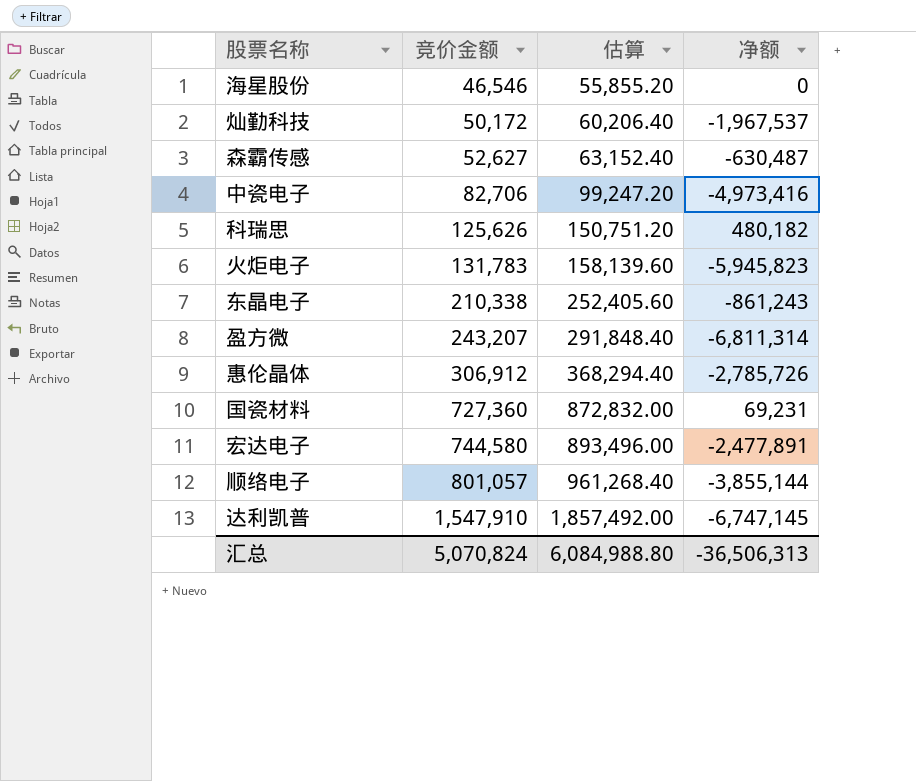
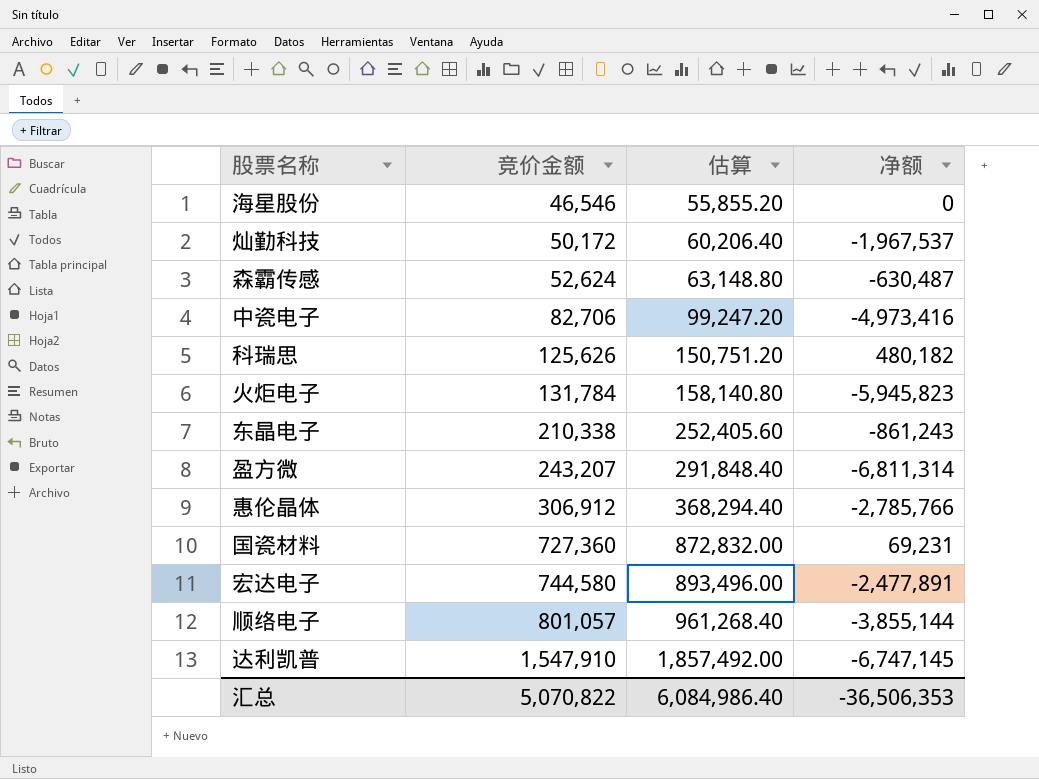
森霸传感 | 竞价金额: 52,627 -> 52,624
森霸传感 | 估算: 63,152.40 -> 63,148.80
火炬电子 | 竞价金额: 131,783 -> 131,784
火炬电子 | 估算: 158,139.60 -> 158,140.80
惠伦晶体 | 净额: -2,785,726 -> -2,785,766
汇总 | 竞价金额: 5,070,824 -> 5,070,822
汇总 | 估算: 6,084,988.80 -> 6,084,986.40
汇总 | 净额: -36,506,313 -> -36,506,353

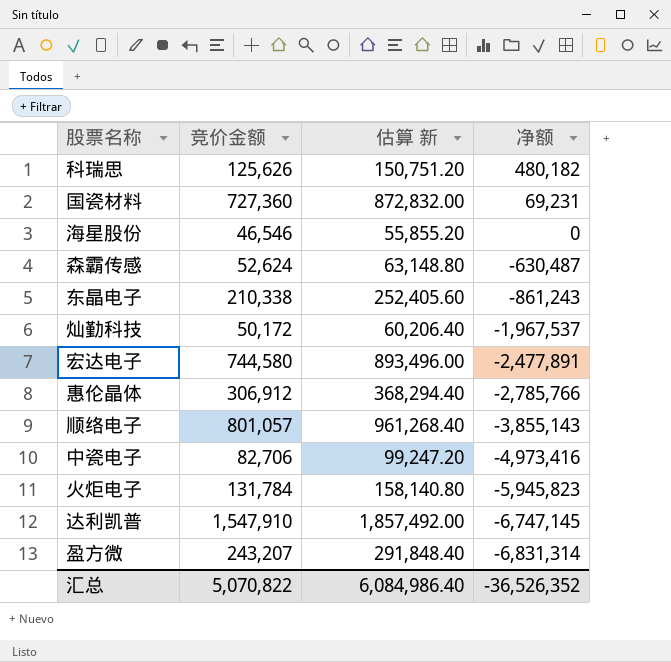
row order: 竞价金额 ascending -> 净额 descending
column name: 估算 -> 估算 新
顺络电子 | 净额: -3,855,144 -> -3,855,143
盈方微 | 净额: -6,811,314 -> -6,831,314
汇总 | 净额: -36,506,353 -> -36,526,352

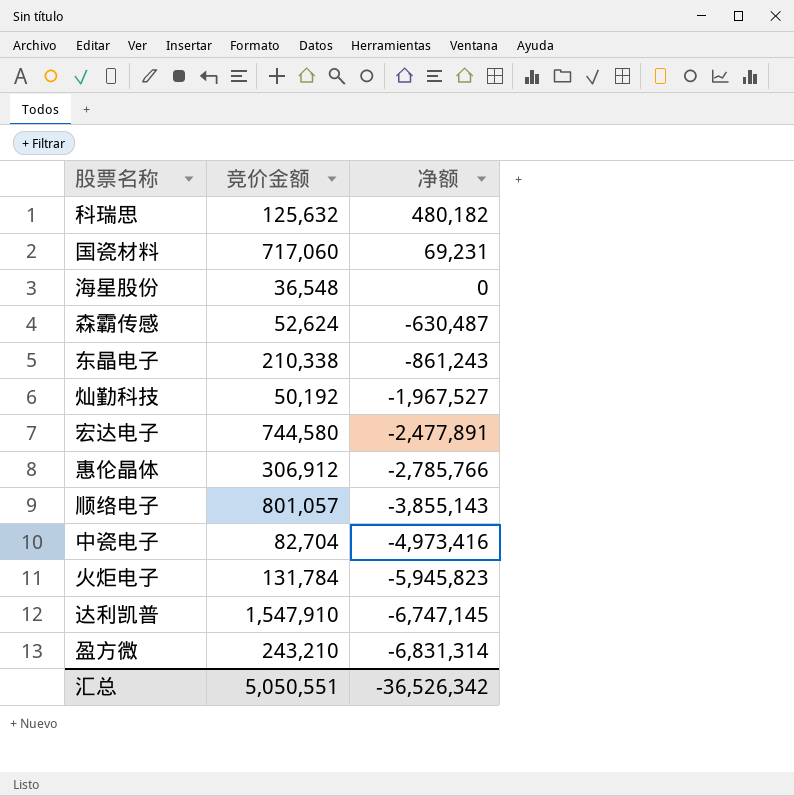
column 估算 新 | formula: [竞价金额] * 1.2 -> none
科瑞思 | 竞价金额: 125,626 -> 125,632
国瓷材料 | 竞价金额: 727,360 -> 717,060
海星股份 | 竞价金额: 46,546 -> 36,548
灿勤科技 | 竞价金额: 50,172 -> 50,192
灿勤科技 | 净额: -1,967,537 -> -1,967,527
中瓷电子 | 竞价金额: 82,706 -> 82,704
盈方微 | 竞价金额: 243,207 -> 243,210
汇总 | 竞价金额: 5,070,822 -> 5,050,551
汇总 | 净额: -36,526,352 -> -36,526,342

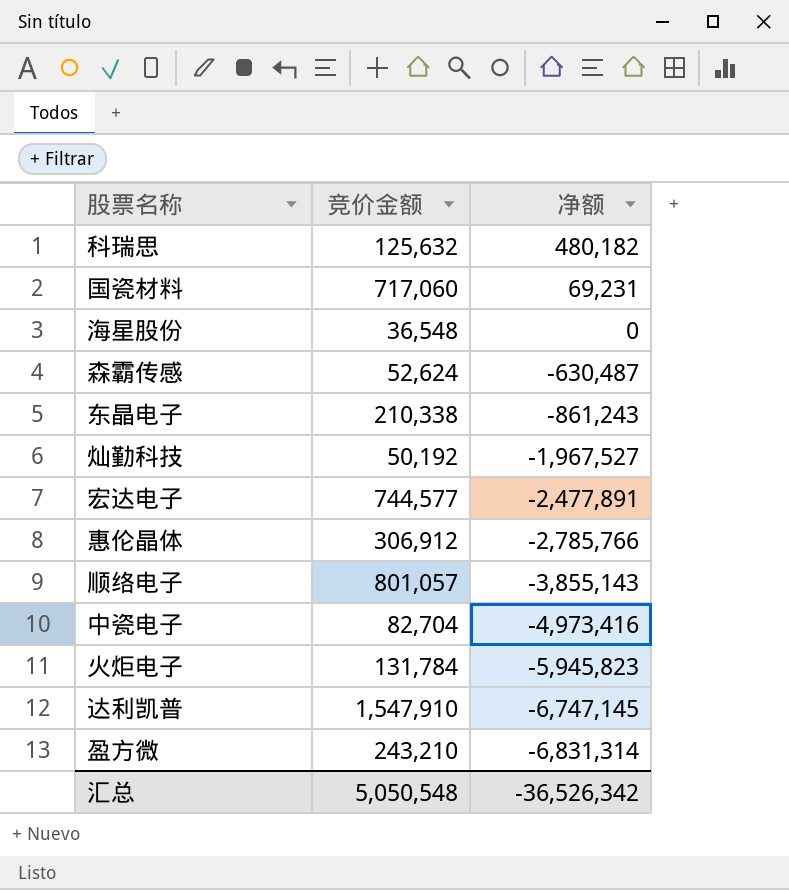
宏达电子 | 竞价金额: 744,580 -> 744,577
汇总 | 竞价金额: 5,050,551 -> 5,050,548

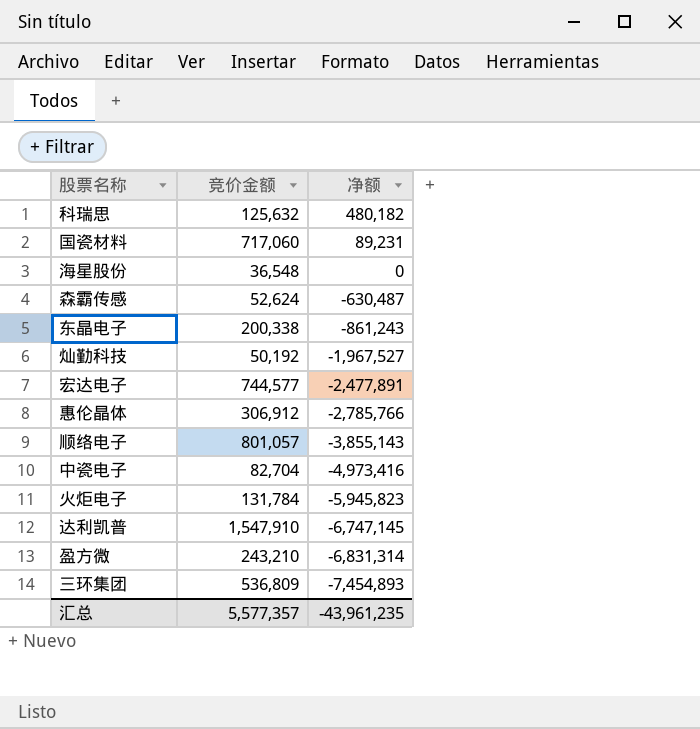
国瓷材料 | 净额: 69,231 -> 89,231
东晶电子 | 竞价金额: 210,338 -> 200,338
row 三环集团: none -> 536,809 | -7,454,893
汇总 | 竞价金额: 5,050,548 -> 5,577,357
汇总 | 净额: -36,526,342 -> -43,961,235

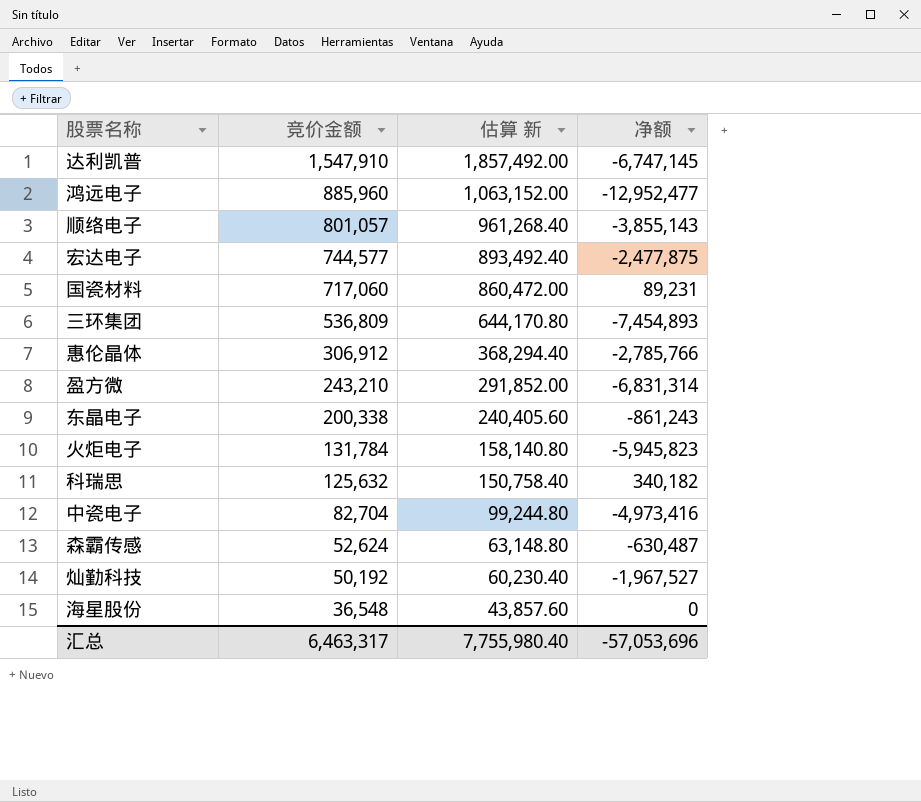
row order: 净额 descending -> 竞价金额 descending
column 估算 新 | formula: none -> [竞价金额] * 1.2
row 鸿远电子: none -> 885,960 | 1,063,152.00 | -12,952,477
宏达电子 | 净额: -2,477,891 -> -2,477,875
科瑞思 | 净额: 480,182 -> 340,182
汇总 | 竞价金额: 5,577,357 -> 6,463,317
汇总 | 净额: -43,961,235 -> -57,053,696

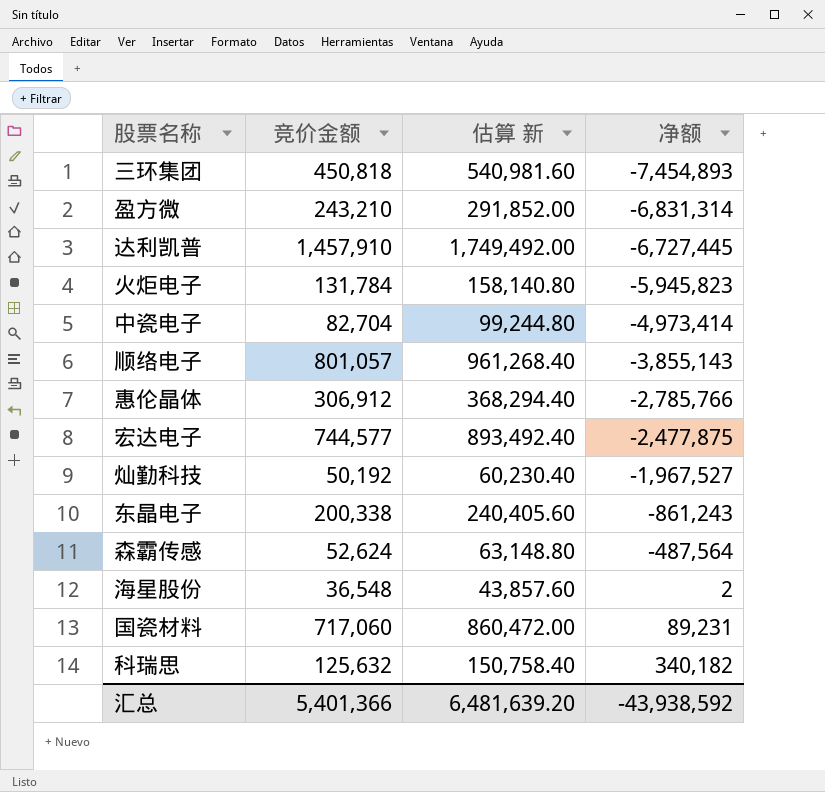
row order: 竞价金额 descending -> 净额 ascending
row 鸿远电子: 885,960 | 1,063,152.00 | -12,952,477 -> none
三环集团 | 竞价金额: 536,809 -> 450,818
三环集团 | 估算 新: 644,170.80 -> 540,981.60
达利凯普 | 竞价金额: 1,547,910 -> 1,457,910
达利凯普 | 估算 新: 1,857,492.00 -> 1,749,492.00
达利凯普 | 净额: -6,747,145 -> -6,727,445
中瓷电子 | 净额: -4,973,416 -> -4,973,414
森霸传感 | 净额: -630,487 -> -487,564
海星股份 | 净额: 0 -> 2
汇总 | 竞价金额: 6,463,317 -> 5,401,366
汇总 | 估算 新: 7,755,980.40 -> 6,481,639.20
汇总 | 净额: -57,053,696 -> -43,938,592

